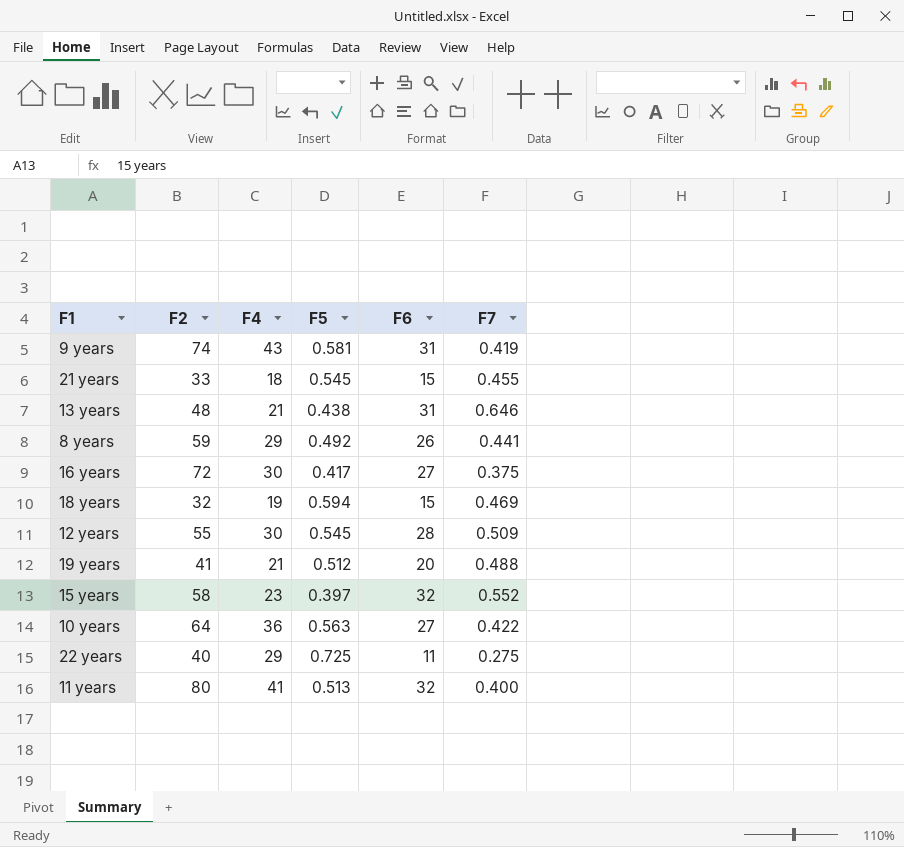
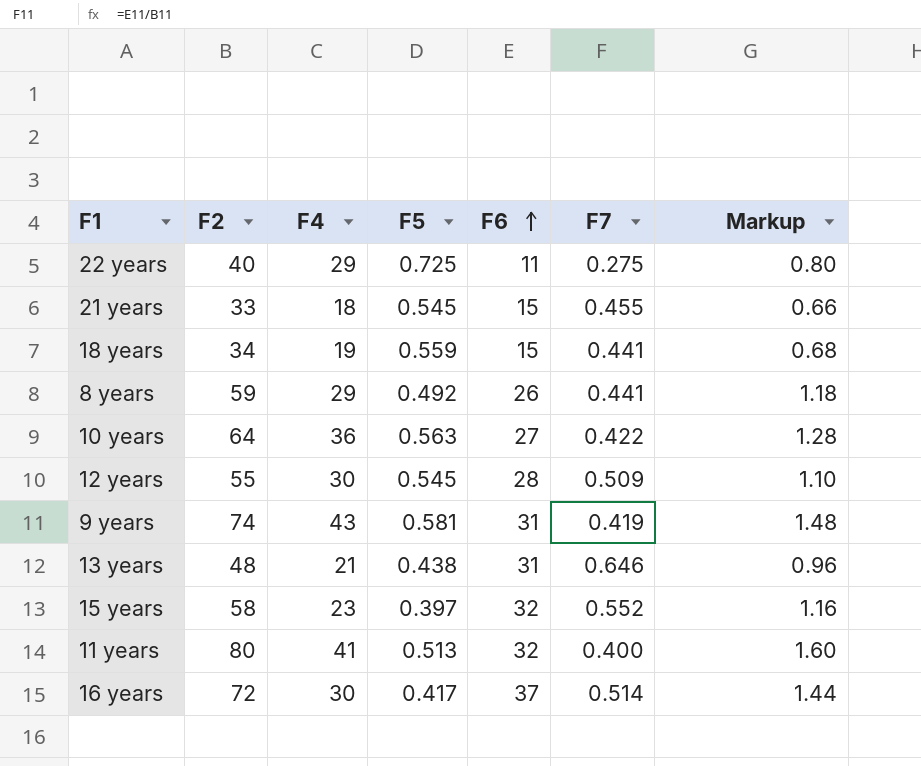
row order: none -> F6 ascending
column Markup | formula: none -> [F2] * 0.02
row 19 years: 41 | 21 | 0.512 | 20 | 0.488 -> none
18 years | F2: 32 -> 34
18 years | F5: 0.594 -> 0.559
18 years | F7: 0.469 -> 0.441
16 years | F6: 27 -> 37
16 years | F7: 0.375 -> 0.514

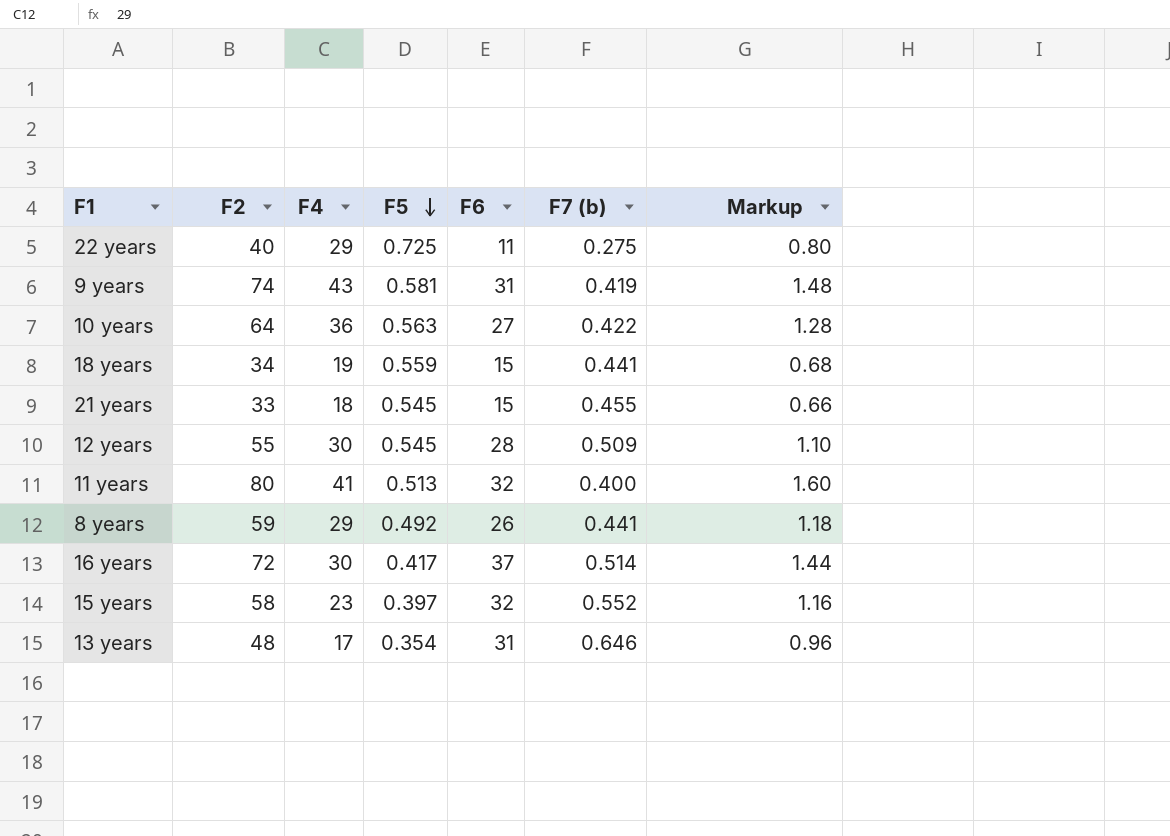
row order: F6 ascending -> F5 descending
column name: F7 -> F7 (b)
13 years | F4: 21 -> 17
13 years | F5: 0.438 -> 0.354

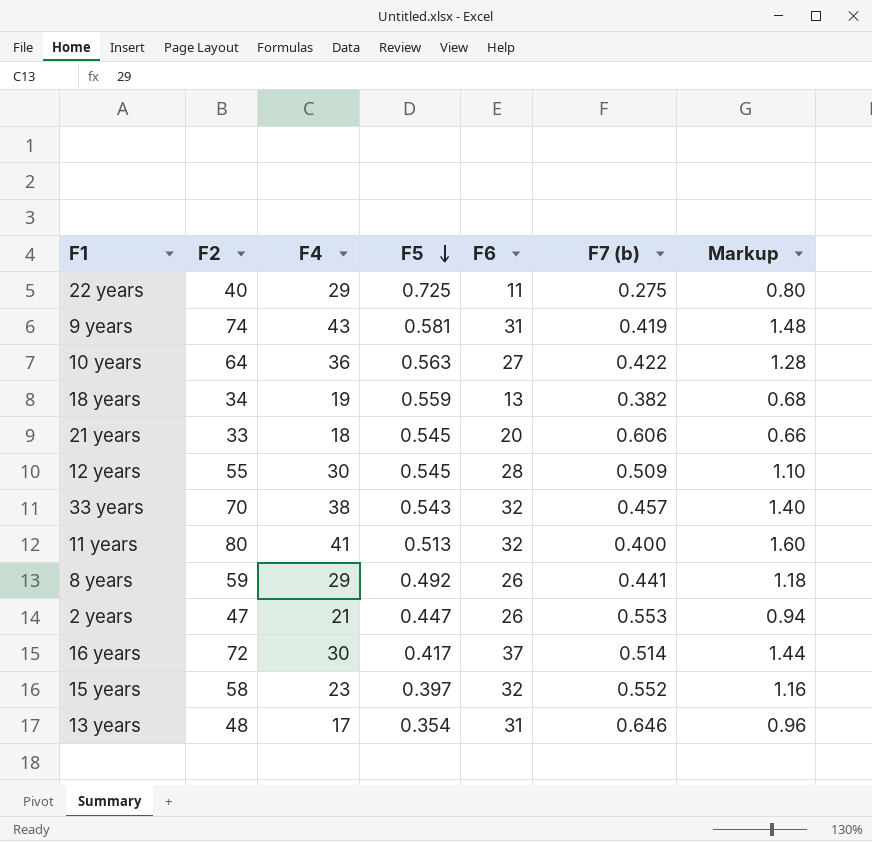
18 years | F6: 15 -> 13
18 years | F7 (b): 0.441 -> 0.382
21 years | F6: 15 -> 20
21 years | F7 (b): 0.455 -> 0.606
row 33 years: none -> 70 | 38 | 0.543 | 32 | 0.457 | 1.40
row 2 years: none -> 47 | 21 | 0.447 | 26 | 0.553 | 0.94

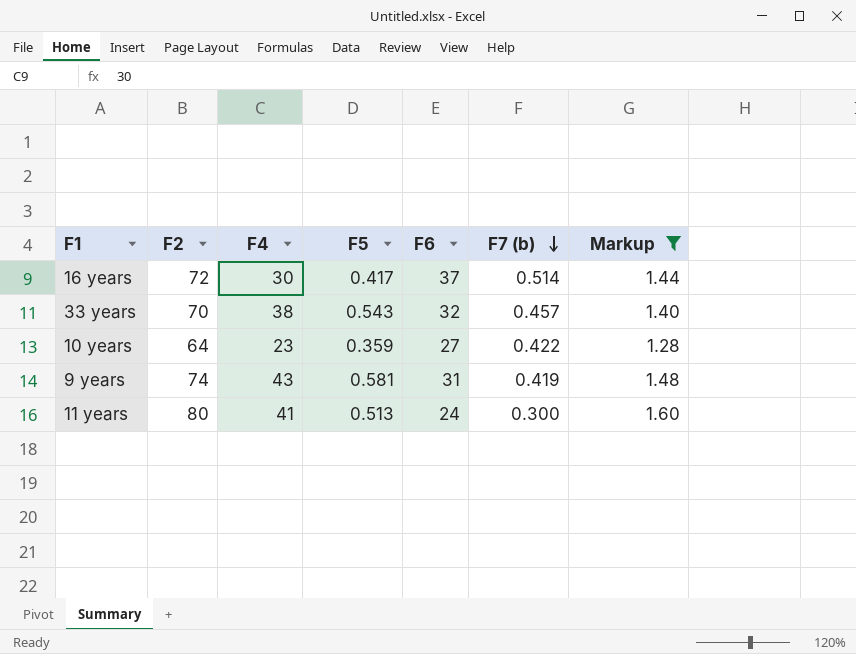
filter: none -> Markup >= 1.28
row order: F5 descending -> F7 (b) descending
10 years | F4: 36 -> 23
10 years | F5: 0.563 -> 0.359
11 years | F6: 32 -> 24
11 years | F7 (b): 0.400 -> 0.300

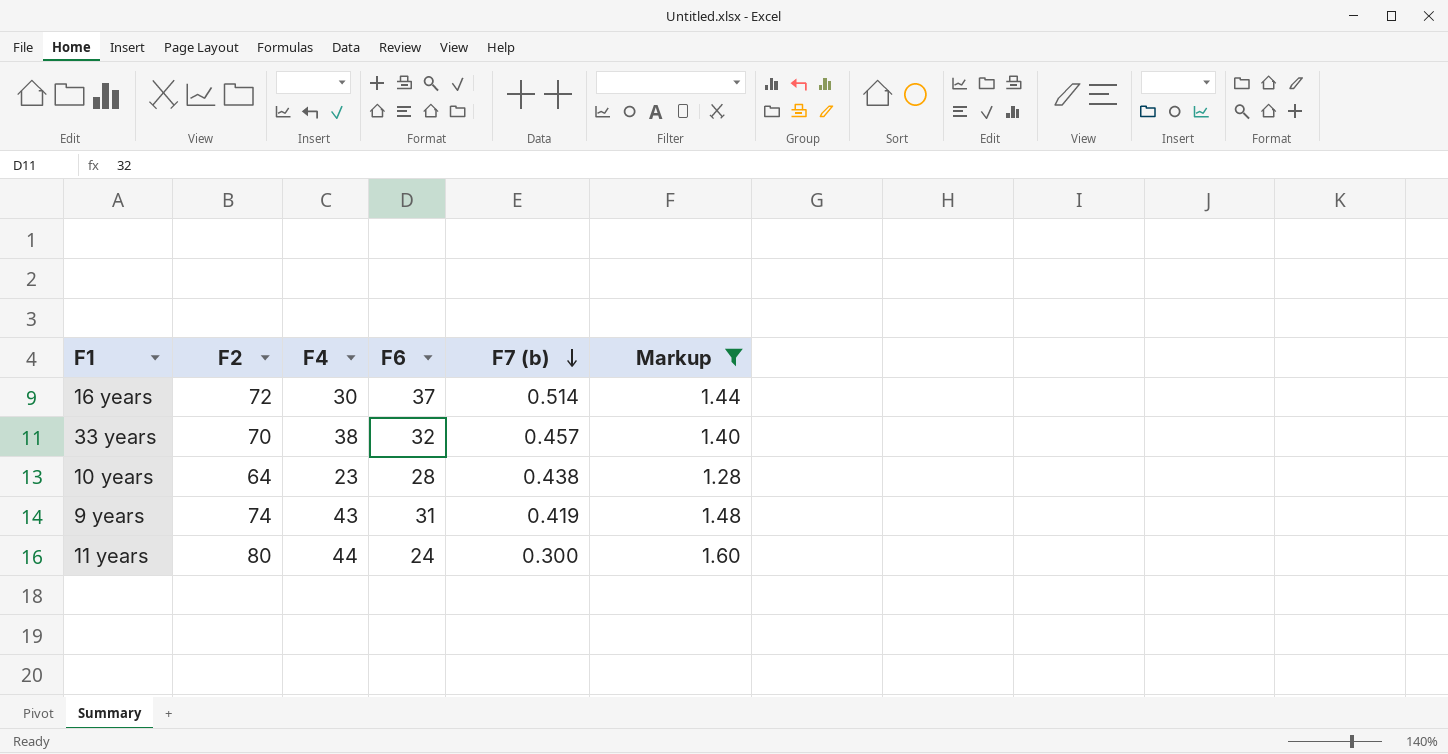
column F5 | formula: [F4] / [F2] -> none
10 years | F6: 27 -> 28
10 years | F7 (b): 0.422 -> 0.438
11 years | F4: 41 -> 44

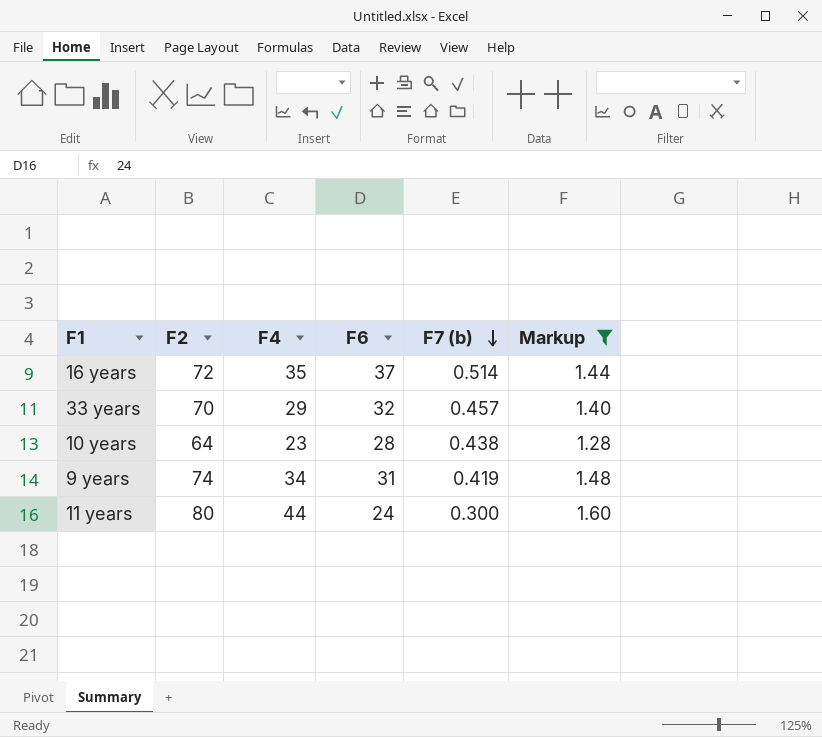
16 years | F4: 30 -> 35
33 years | F4: 38 -> 29
9 years | F4: 43 -> 34

